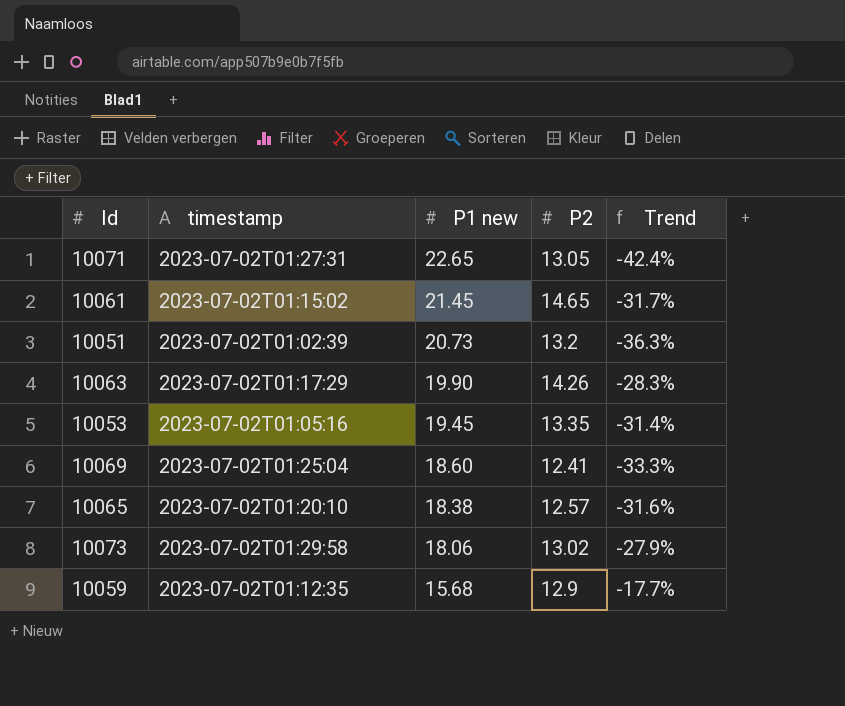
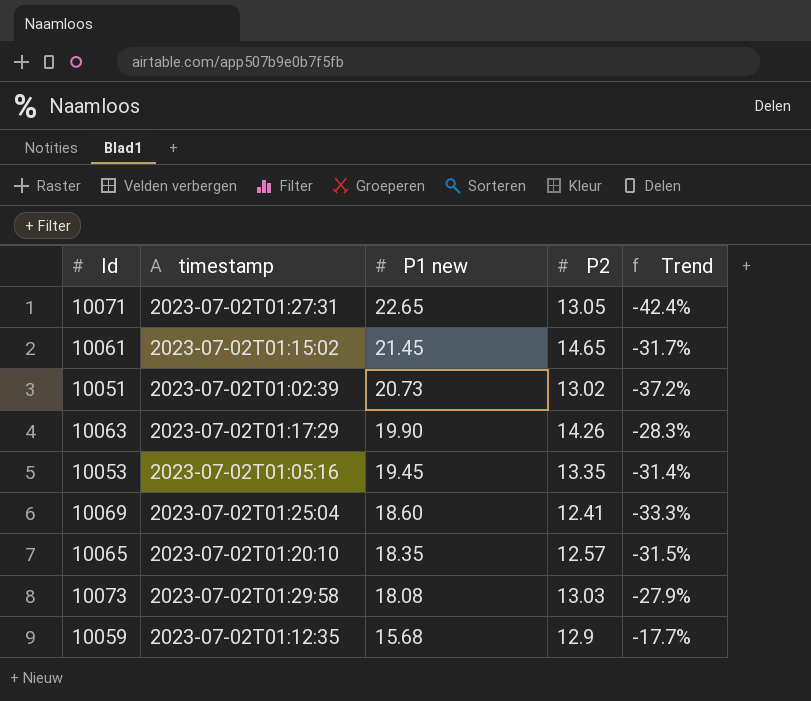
10051 | P2: 13.2 -> 13.02
10051 | Trend: -36.3% -> -37.2%
10065 | P1 new: 18.38 -> 18.35
10065 | Trend: -31.6% -> -31.5%
10073 | P1 new: 18.06 -> 18.08
10073 | P2: 13.02 -> 13.03

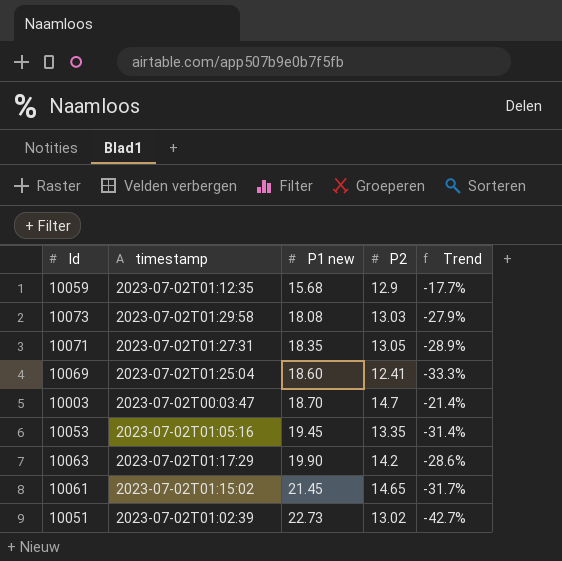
row order: P1 new descending -> P1 new ascending
row 10065: 2023-07-02T01:20:10 | 18.35 | 12.57 | -31.5% -> none
10071 | P1 new: 22.65 -> 18.35
10071 | Trend: -42.4% -> -28.9%
row 10003: none -> 2023-07-02T00:03:47 | 18.70 | 14.7 | -21.4%
10063 | P2: 14.26 -> 14.2
10063 | Trend: -28.3% -> -28.6%
10051 | P1 new: 20.73 -> 22.73
10051 | Trend: -37.2% -> -42.7%

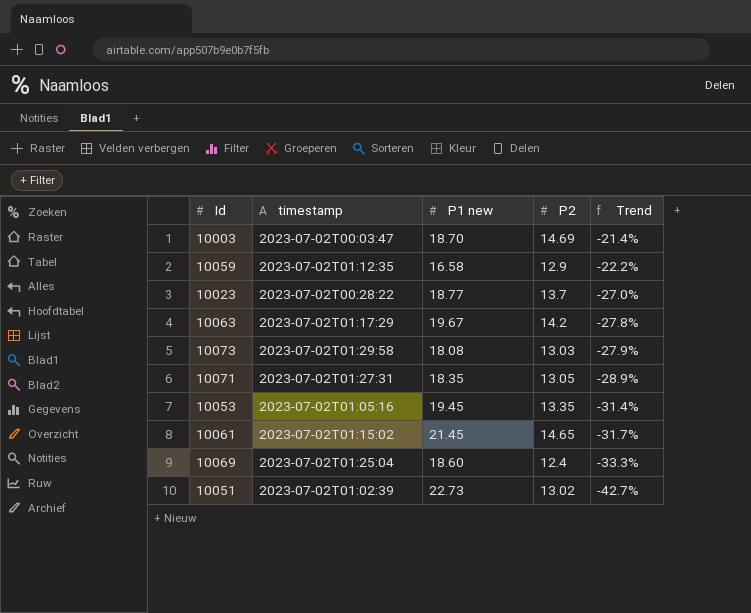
row order: P1 new ascending -> Trend descending
10003 | P2: 14.7 -> 14.69
10059 | P1 new: 15.68 -> 16.58
10059 | Trend: -17.7% -> -22.2%
row 10023: none -> 2023-07-02T00:28:22 | 18.77 | 13.7 | -27.0%
10063 | P1 new: 19.90 -> 19.67
10063 | Trend: -28.6% -> -27.8%
10069 | P2: 12.41 -> 12.4

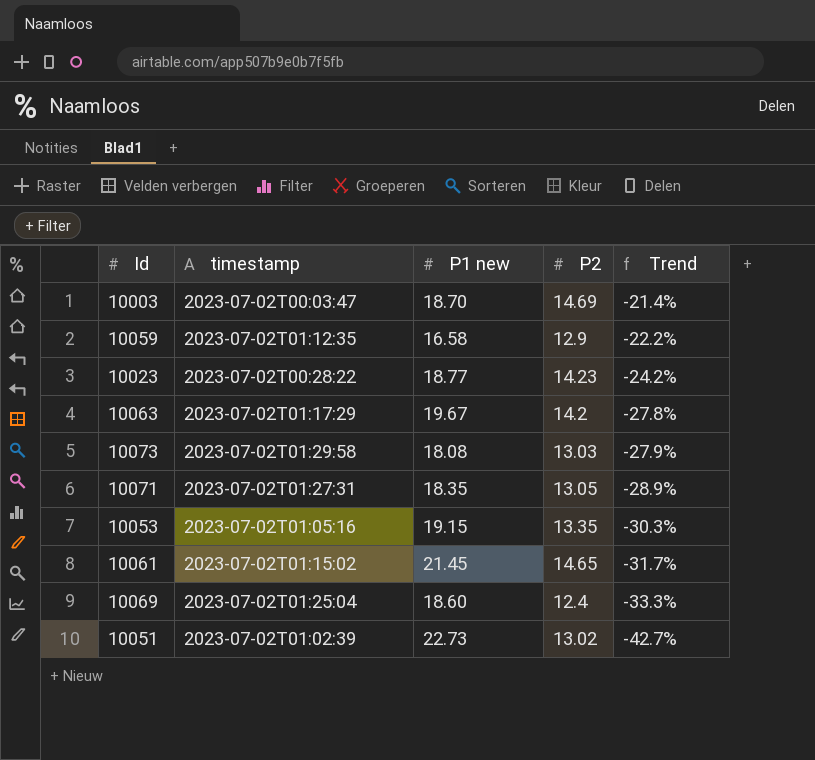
10023 | P2: 13.7 -> 14.23
10023 | Trend: -27.0% -> -24.2%
10053 | P1 new: 19.45 -> 19.15
10053 | Trend: -31.4% -> -30.3%

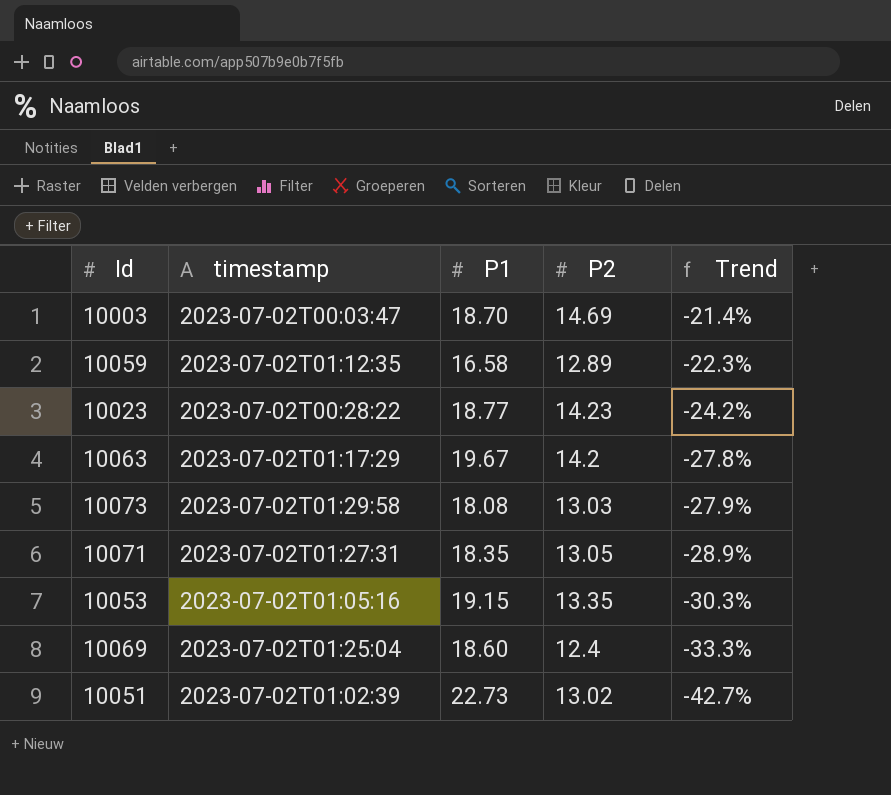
column name: P1 new -> P1
row 10061: 2023-07-02T01:15:02 | 21.45 | 14.65 | -31.7% -> none
10059 | P2: 12.9 -> 12.89
10059 | Trend: -22.2% -> -22.3%

